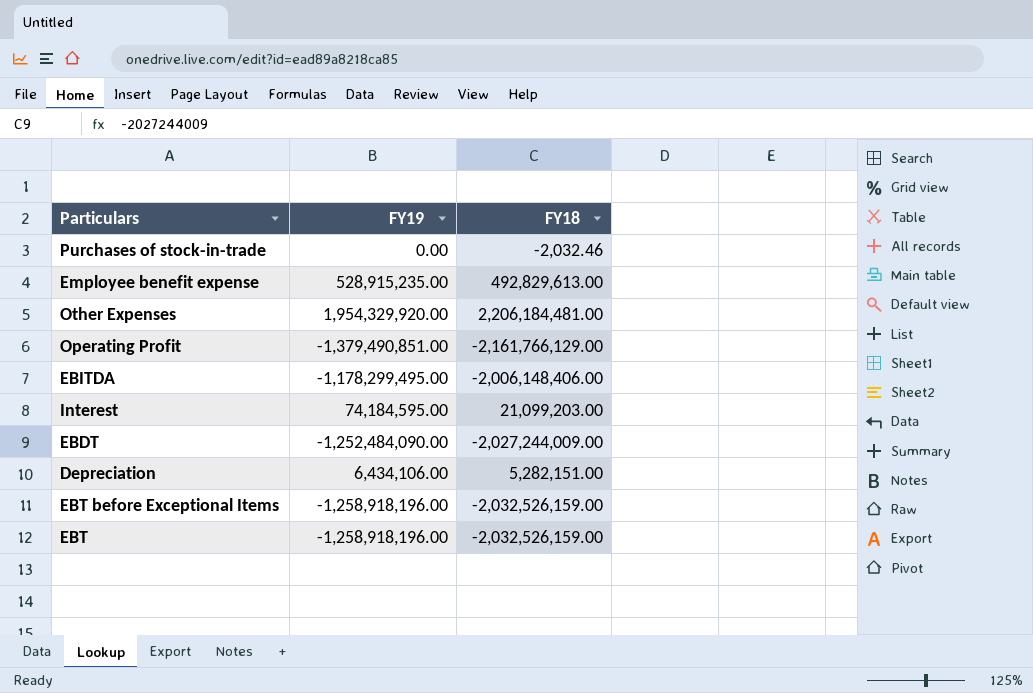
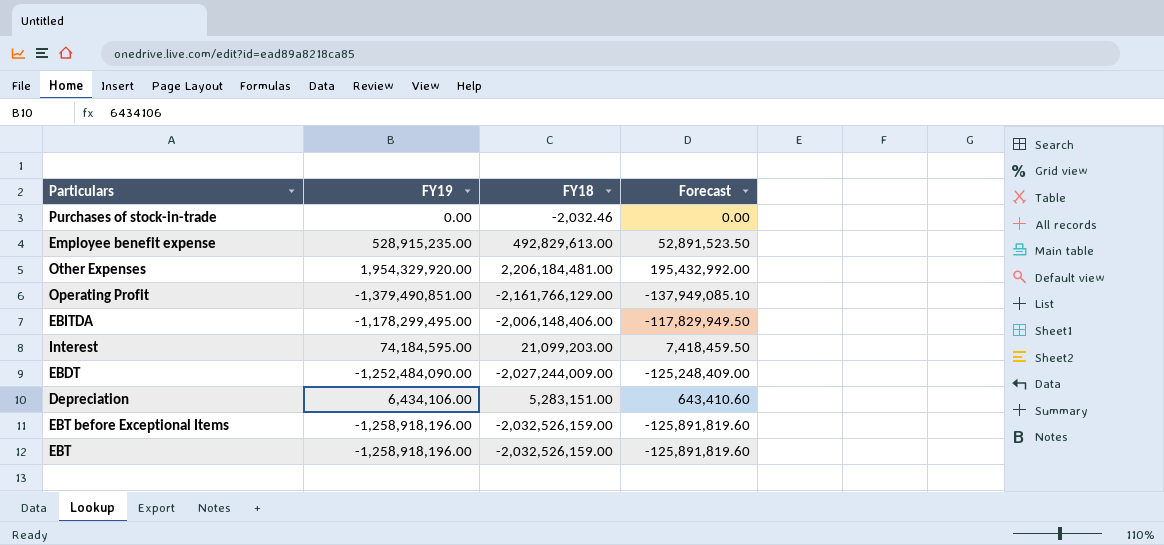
column Forecast | formula: none -> [FY19] * 0.1
Depreciation | FY18: 5,282,151.00 -> 5,283,151.00

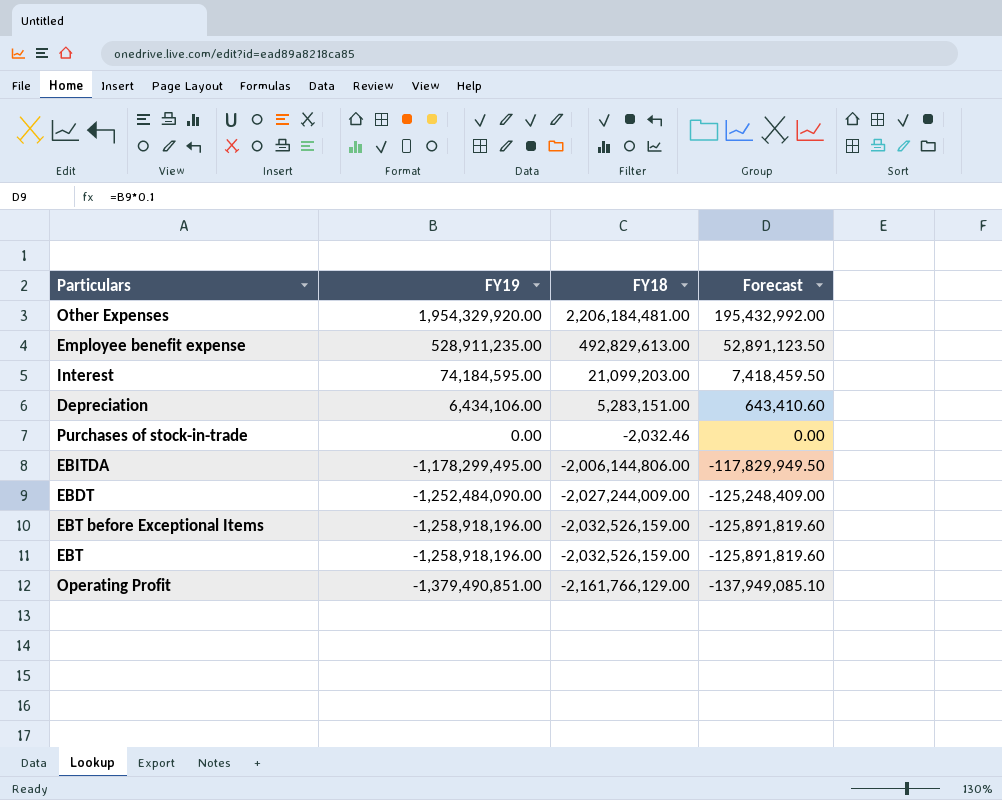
row order: none -> FY19 descending
Employee benefit expense | FY19: 528,915,235.00 -> 528,911,235.00
Employee benefit expense | Forecast: 52,891,523.50 -> 52,891,123.50
EBITDA | FY18: -2,006,148,406.00 -> -2,006,144,806.00

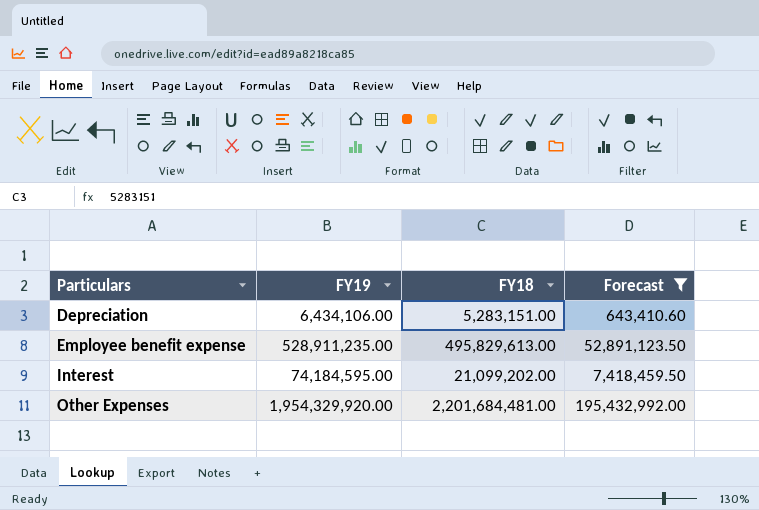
filter: none -> Forecast >= 643,410.60
row order: FY19 descending -> Particulars ascending
Employee benefit expense | FY18: 492,829,613.00 -> 495,829,613.00
Interest | FY18: 21,099,203.00 -> 21,099,202.00
Other Expenses | FY18: 2,206,184,481.00 -> 2,201,684,481.00

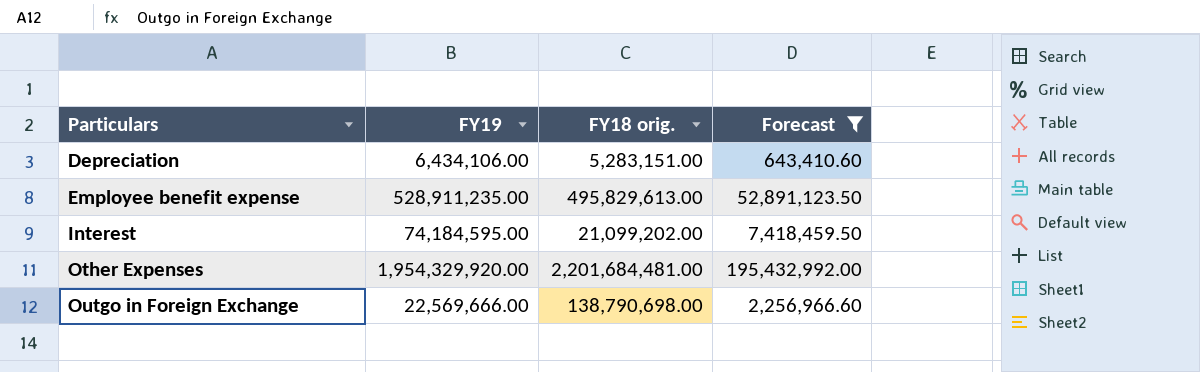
column name: FY18 -> FY18 orig.
row Outgo in Foreign Exchange: none -> 22,569,666.00 | 138,790,698.00 | 2,256,966.60

